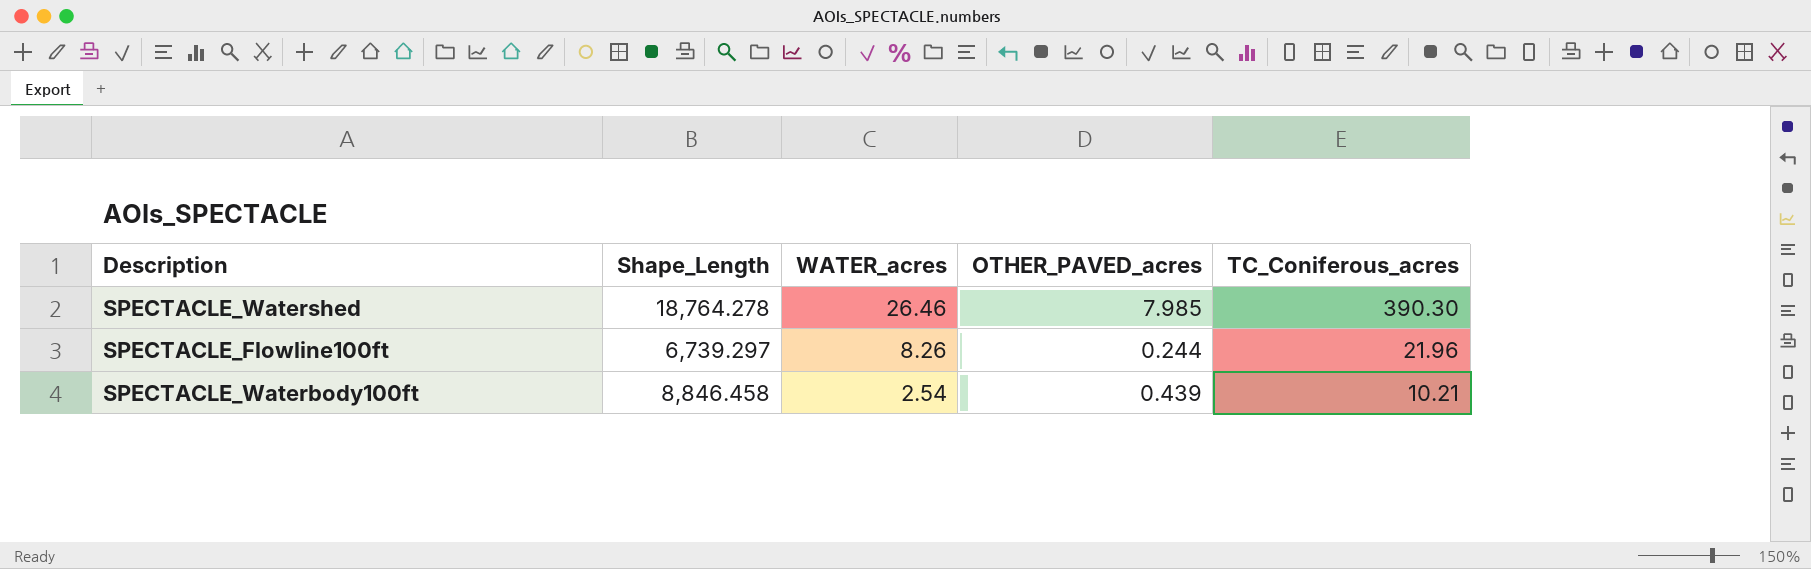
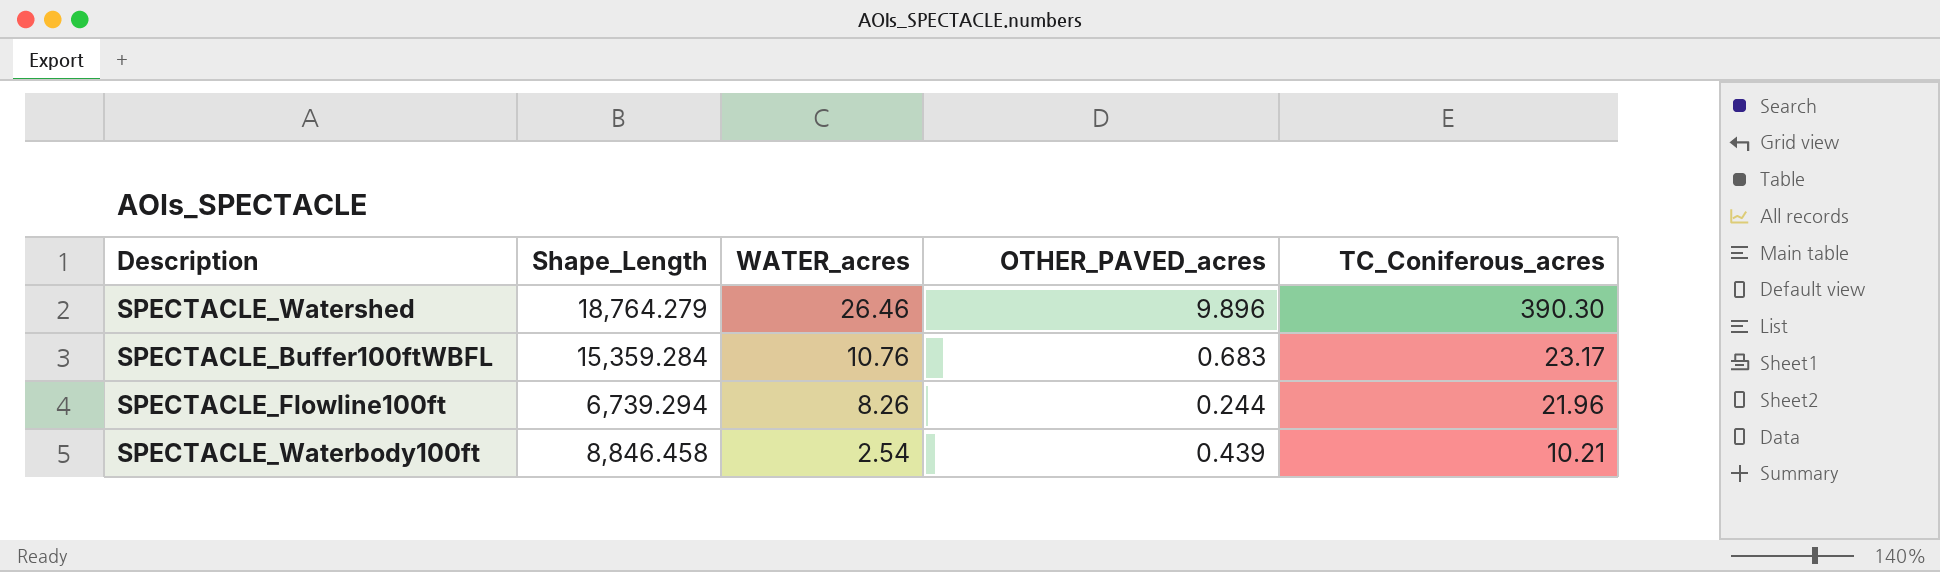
SPECTACLE_Watershed | Shape_Length: 18,764.278 -> 18,764.279
SPECTACLE_Watershed | OTHER_PAVED_acres: 7.985 -> 9.896
row SPECTACLE_Buffer100ftWBFL: none -> 15,359.284 | 10.76 | 0.683 | 23.17
SPECTACLE_Flowline100ft | Shape_Length: 6,739.297 -> 6,739.294

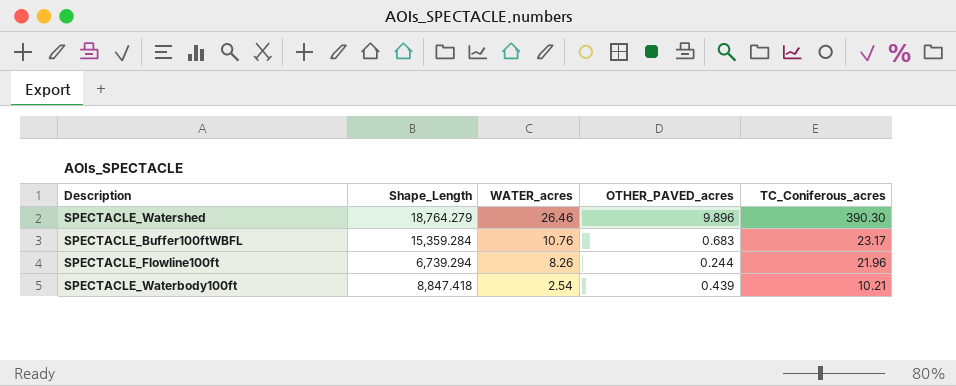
SPECTACLE_Waterbody100ft | Shape_Length: 8,846.458 -> 8,847.418

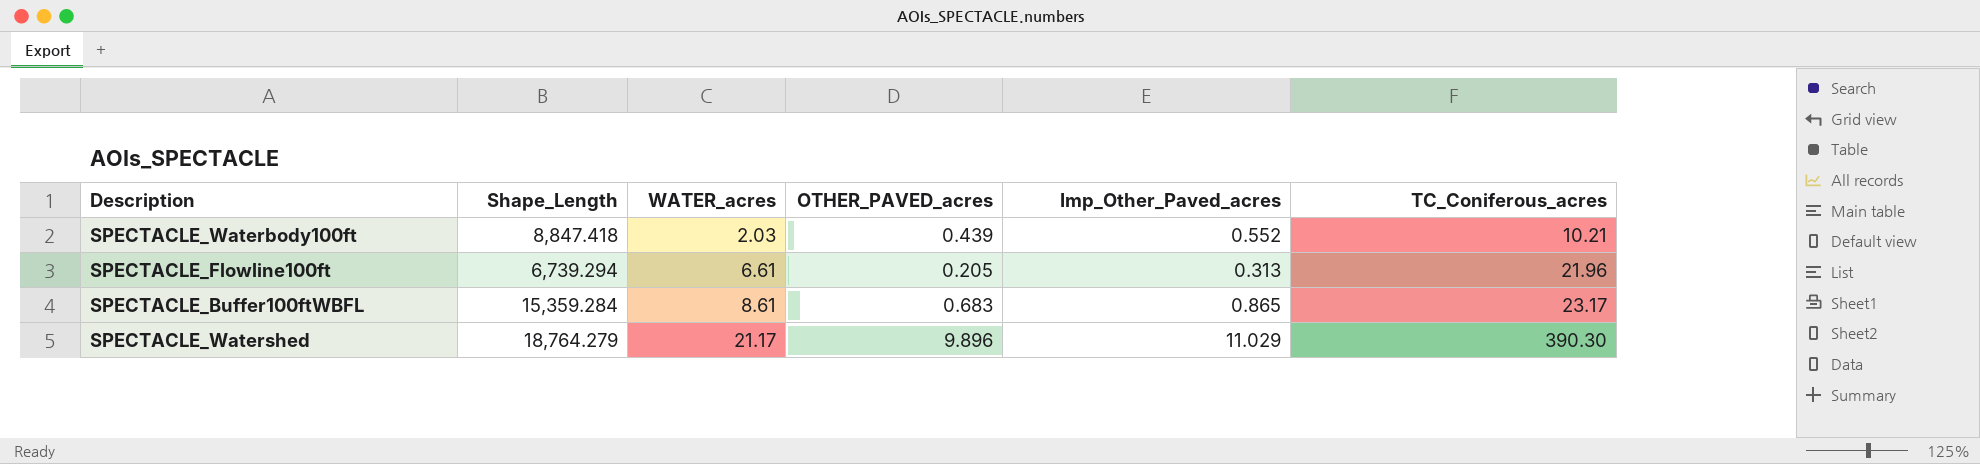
row order: WATER_acres descending -> WATER_acres ascending
column Imp_Other_Paved_acres | position: none -> 5
SPECTACLE_Waterbody100ft | WATER_acres: 2.54 -> 2.03
SPECTACLE_Flowline100ft | WATER_acres: 8.26 -> 6.61
SPECTACLE_Flowline100ft | OTHER_PAVED_acres: 0.244 -> 0.205
SPECTACLE_Buffer100ftWBFL | WATER_acres: 10.76 -> 8.61
SPECTACLE_Watershed | WATER_acres: 26.46 -> 21.17

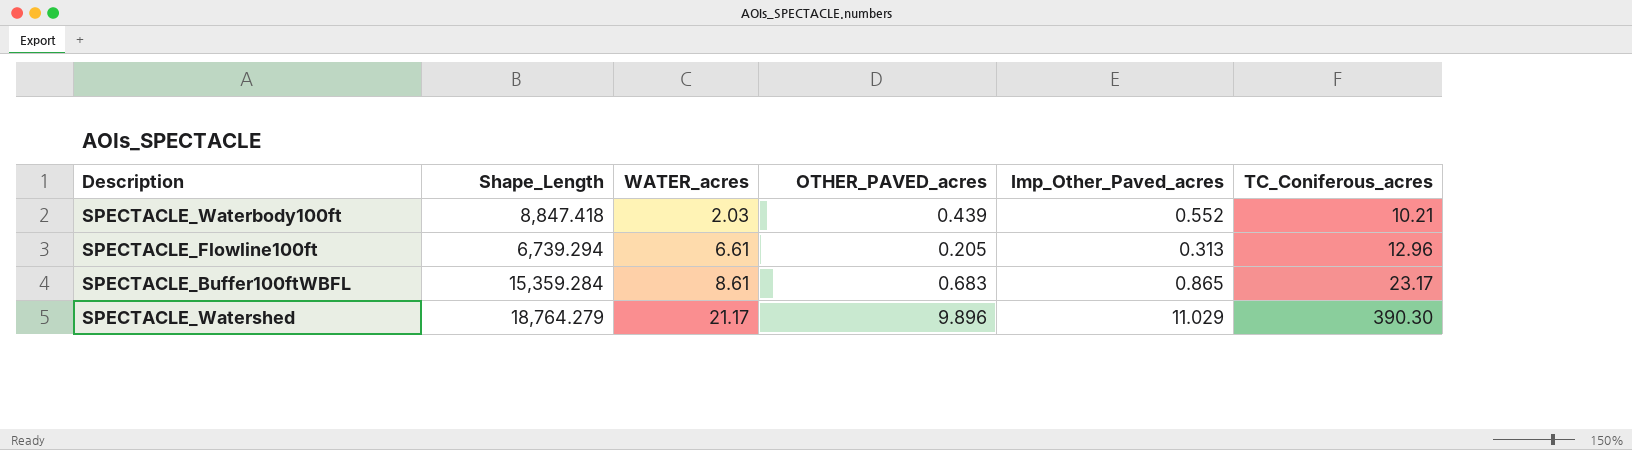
SPECTACLE_Flowline100ft | TC_Coniferous_acres: 21.96 -> 12.96

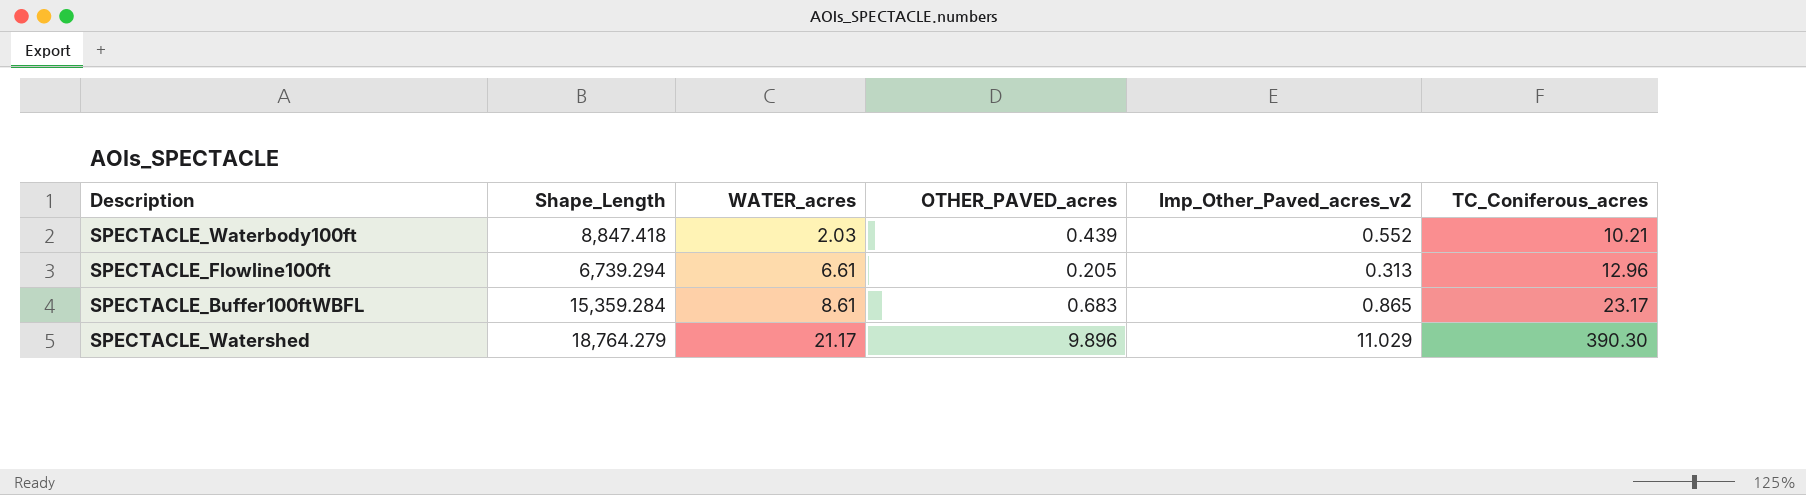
column name: Imp_Other_Paved_acres -> Imp_Other_Paved_acres_v2

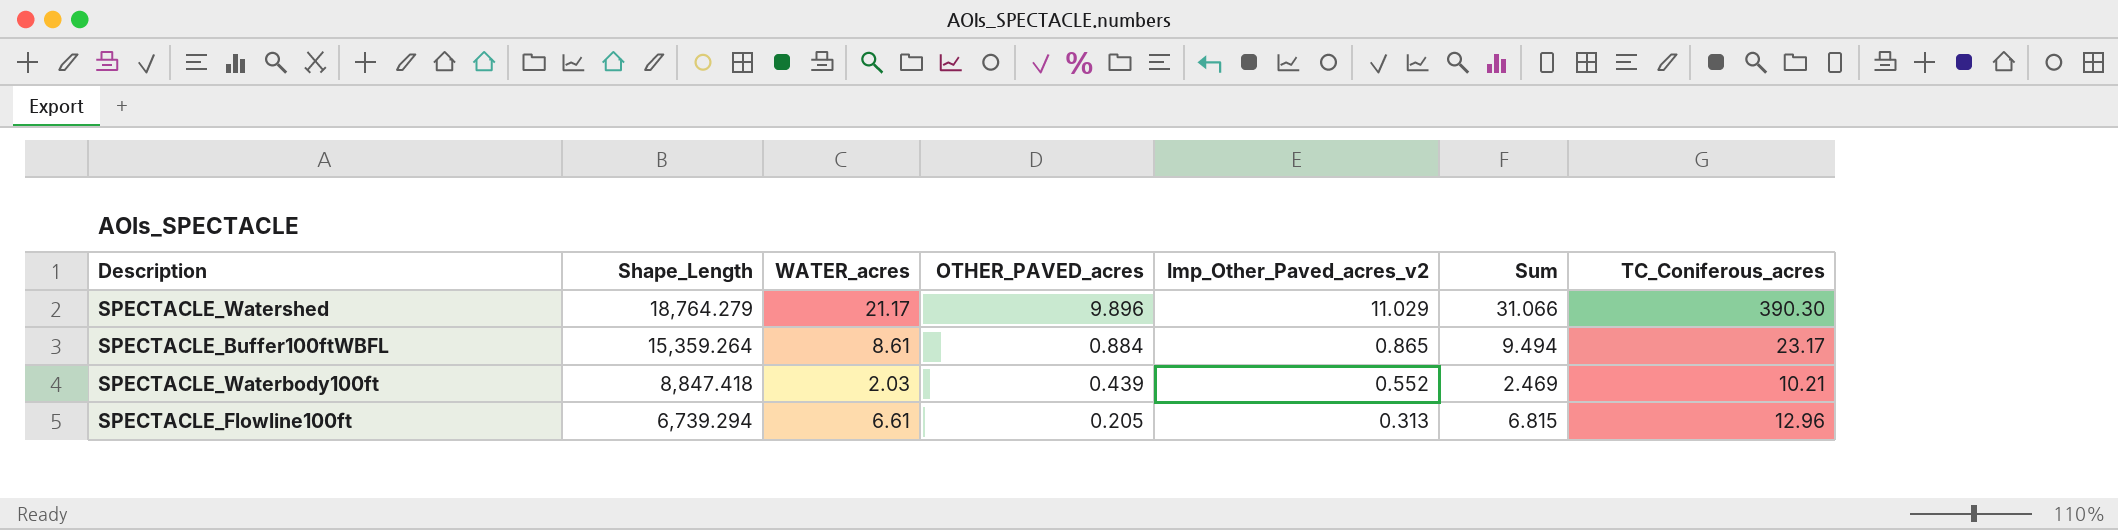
row order: WATER_acres ascending -> Shape_Length descending
column Sum | formula: none -> [WATER_acres] + [OTHER_PAVED_acres]
SPECTACLE_Buffer100ftWBFL | Shape_Length: 15,359.284 -> 15,359.264
SPECTACLE_Buffer100ftWBFL | OTHER_PAVED_acres: 0.683 -> 0.884

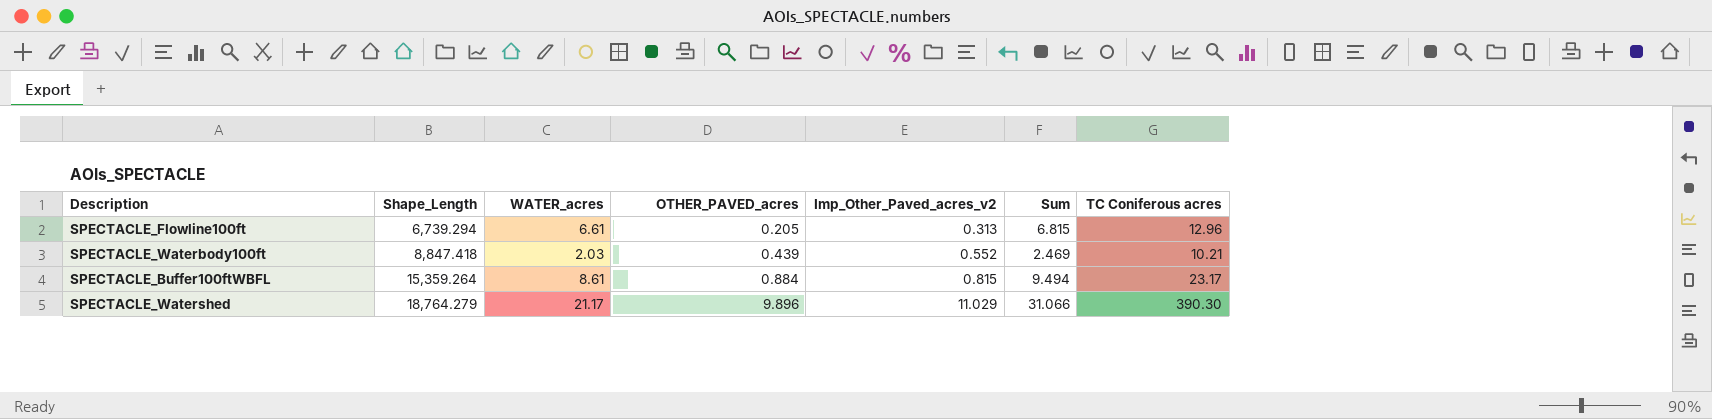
row order: Shape_Length descending -> Shape_Length ascending
column name: TC_Coniferous_acres -> TC Coniferous acres
SPECTACLE_Buffer100ftWBFL | Imp_Other_Paved_acres_v2: 0.865 -> 0.815

